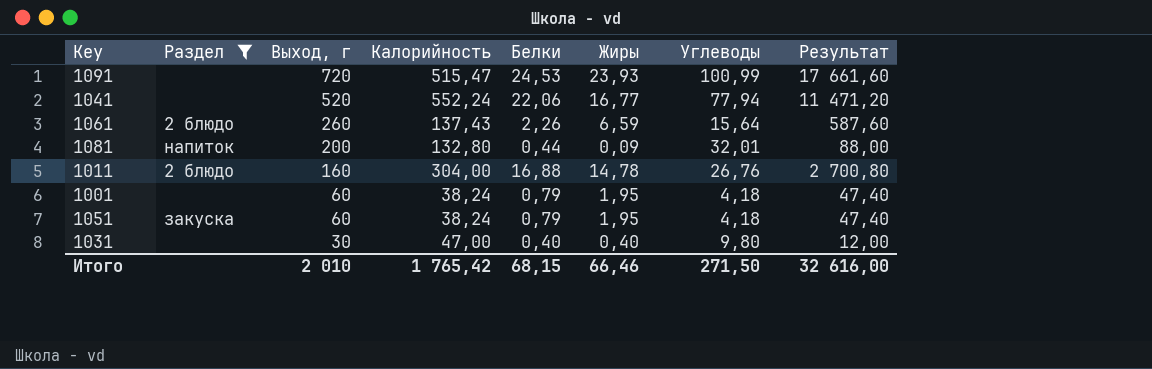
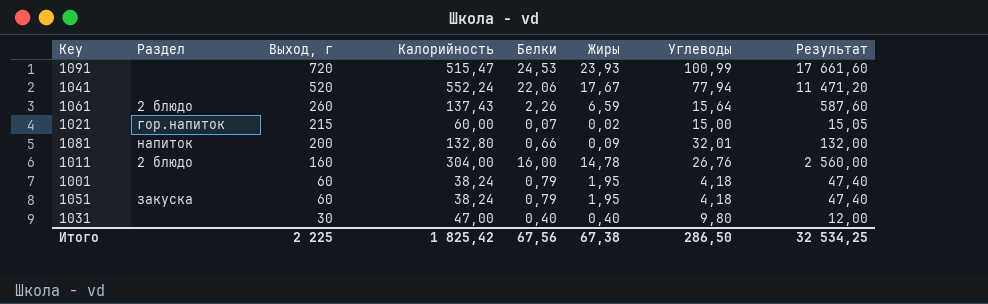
filter: Раздел != гор.напиток -> none
1041 | Жиры: 16,77 -> 17,67
1081 | Белки: 0,44 -> 0,66
1081 | Результат: 88,00 -> 132,00
1011 | Белки: 16,88 -> 16,00
1011 | Результат: 2 700,80 -> 2 560,00
Итого | Выход, г: 2 010 -> 2 225
Итого | Калорийность: 1 765,42 -> 1 825,42
Итого | Белки: 68,15 -> 67,56
Итого | Жиры: 66,46 -> 67,38
Итого | Углеводы: 271,50 -> 286,50
Итого | Результат: 32 616,00 -> 32 534,25

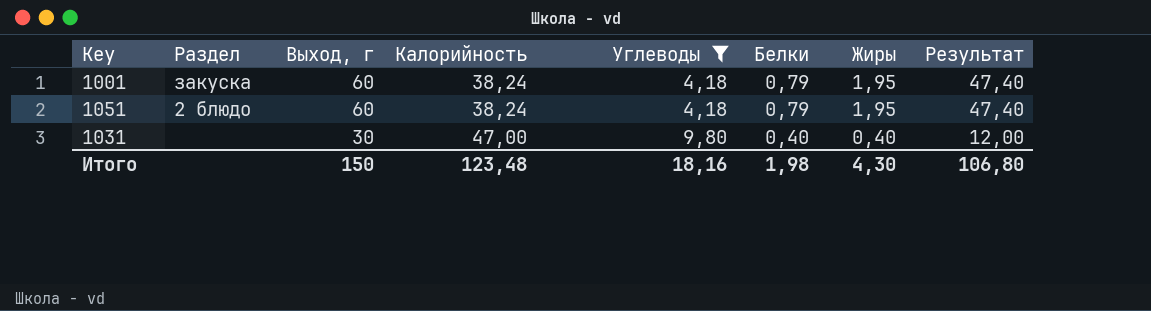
filter: none -> Углеводы <= 9,80
column Углеводы | position: 7 -> 5
1001 | Раздел: none -> закуска
1051 | Раздел: закуска -> 2 блюдо
Итого | Выход, г: 2 225 -> 150
Итого | Калорийность: 1 825,42 -> 123,48
Итого | Углеводы: 286,50 -> 18,16
Итого | Белки: 67,56 -> 1,98
Итого | Жиры: 67,38 -> 4,30
Итого | Результат: 32 534,25 -> 106,80

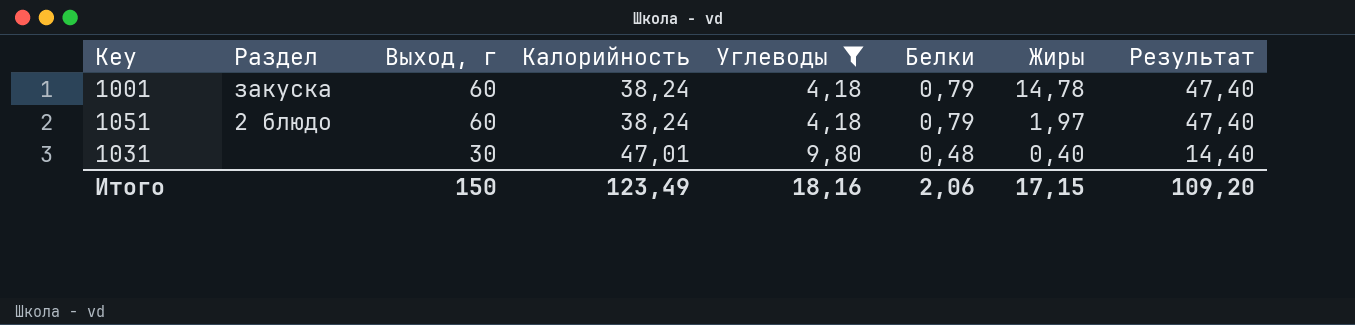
1001 | Жиры: 1,95 -> 14,78
1051 | Жиры: 1,95 -> 1,97
1031 | Калорийность: 47,00 -> 47,01
1031 | Белки: 0,40 -> 0,48
1031 | Результат: 12,00 -> 14,40
Итого | Калорийность: 123,48 -> 123,49
Итого | Белки: 1,98 -> 2,06
Итого | Жиры: 4,30 -> 17,15
Итого | Результат: 106,80 -> 109,20

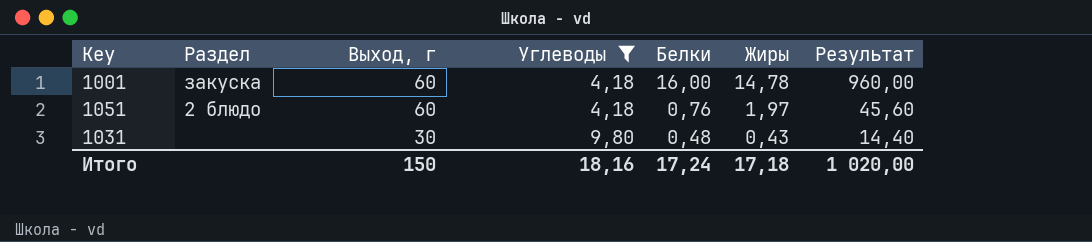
column Калорийность | position: 4 -> none
1001 | Белки: 0,79 -> 16,00
1001 | Результат: 47,40 -> 960,00
1051 | Белки: 0,79 -> 0,76
1051 | Результат: 47,40 -> 45,60
1031 | Жиры: 0,40 -> 0,43
Итого | Белки: 2,06 -> 17,24
Итого | Жиры: 17,15 -> 17,18
Итого | Результат: 109,20 -> 1 020,00

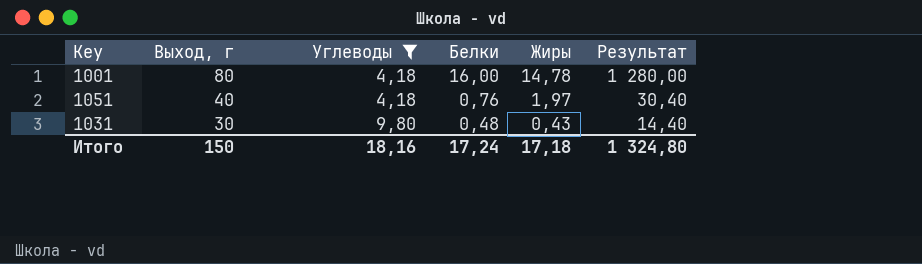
column Раздел | position: 2 -> none
1001 | Выход, г: 60 -> 80
1001 | Результат: 960,00 -> 1 280,00
1051 | Выход, г: 60 -> 40
1051 | Результат: 45,60 -> 30,40
Итого | Результат: 1 020,00 -> 1 324,80

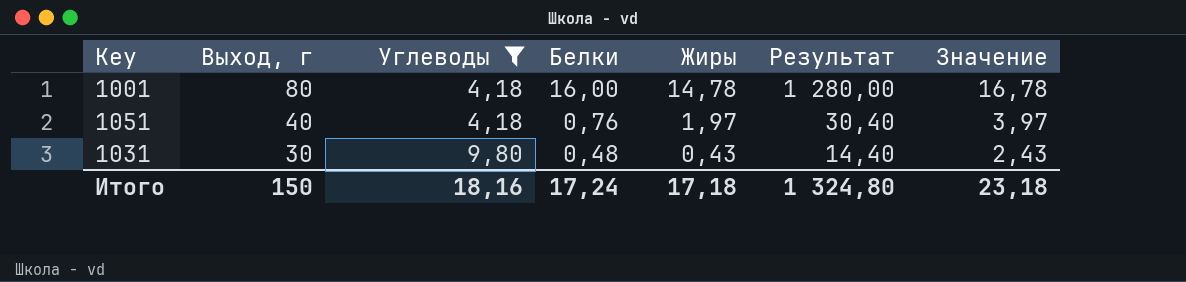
column Значение | formula: none -> [Жиры] + 2

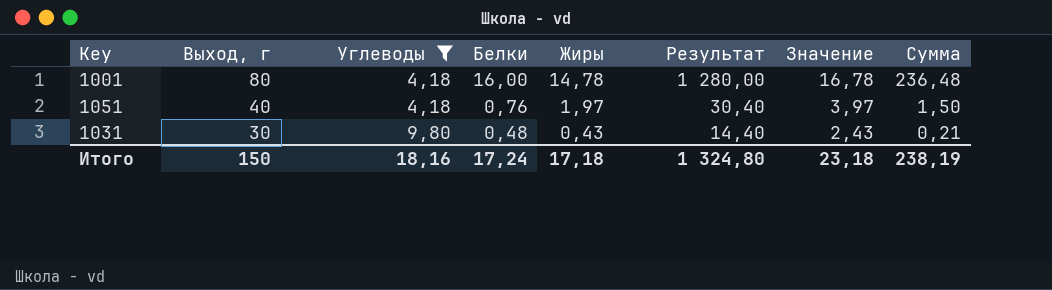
column Сумма | formula: none -> [Белки] * [Жиры]

